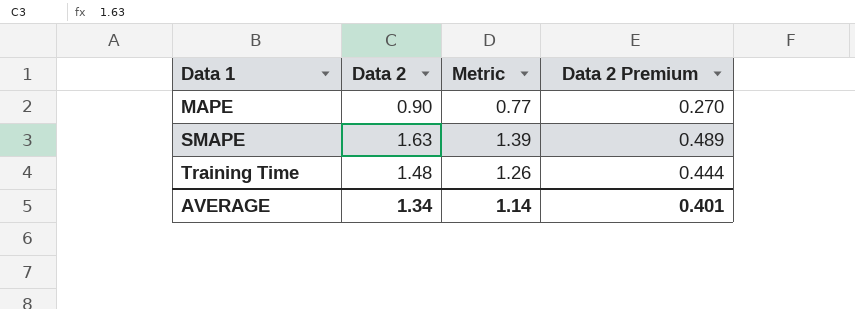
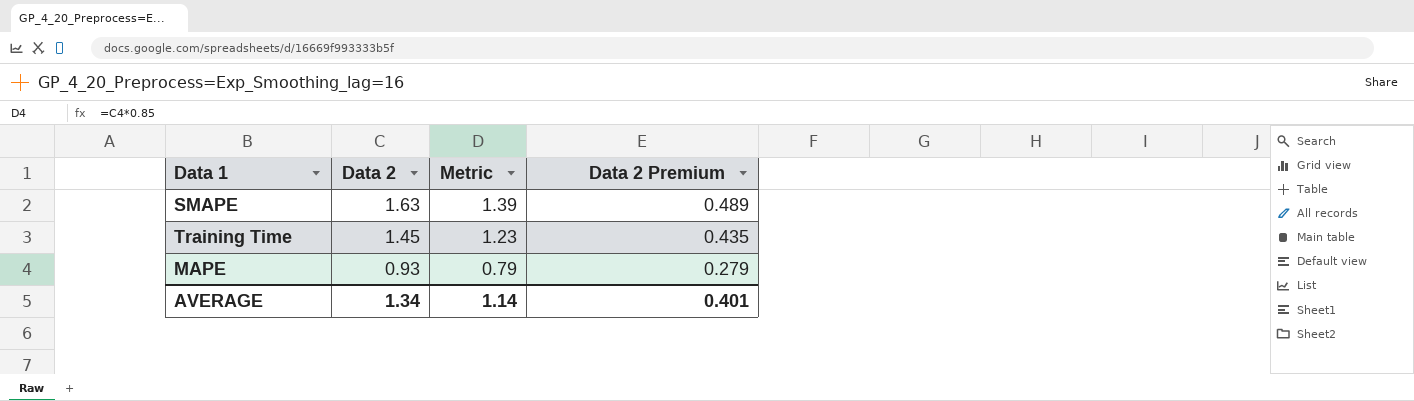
row order: Data 1 ascending -> Data 2 descending
Training Time | Data 2: 1.48 -> 1.45
Training Time | Metric: 1.26 -> 1.23
Training Time | Data 2 Premium: 0.444 -> 0.435
MAPE | Data 2: 0.90 -> 0.93
MAPE | Metric: 0.77 -> 0.79
MAPE | Data 2 Premium: 0.270 -> 0.279

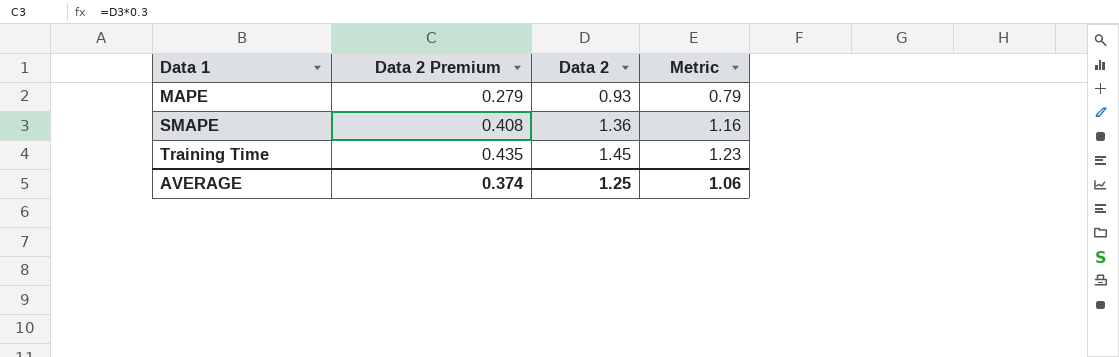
row order: Data 2 descending -> Data 1 ascending
column Data 2 Premium | position: 4 -> 2
SMAPE | Data 2 Premium: 0.489 -> 0.408
SMAPE | Data 2: 1.63 -> 1.36
SMAPE | Metric: 1.39 -> 1.16
AVERAGE | Data 2 Premium: 0.401 -> 0.374
AVERAGE | Data 2: 1.34 -> 1.25
AVERAGE | Metric: 1.14 -> 1.06

